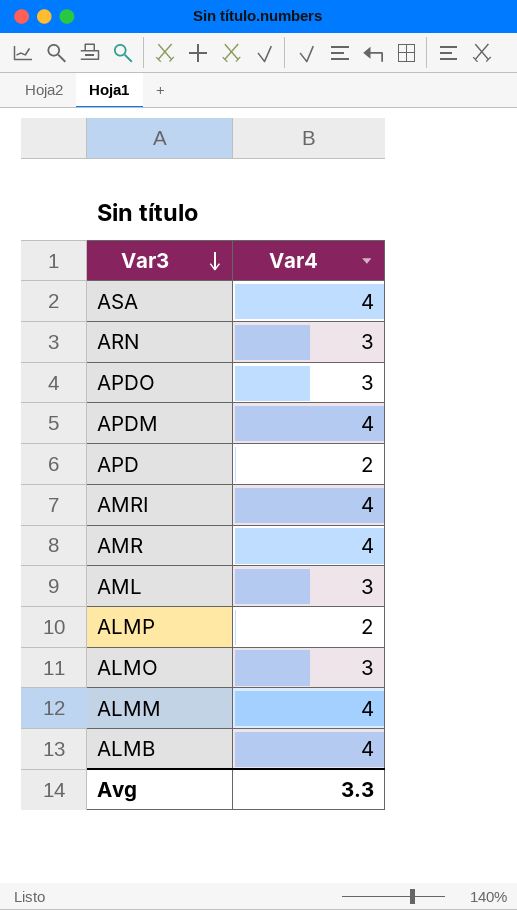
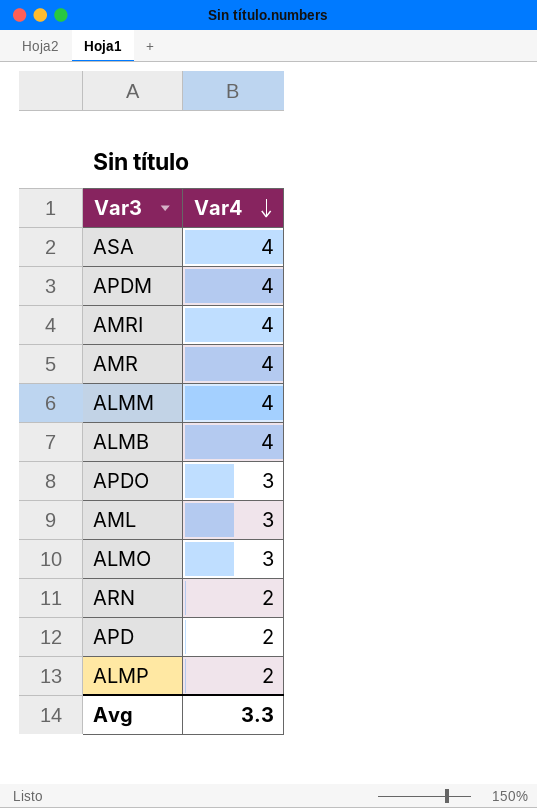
row order: Var3 descending -> Var4 descending
ARN | Var4: 3 -> 2

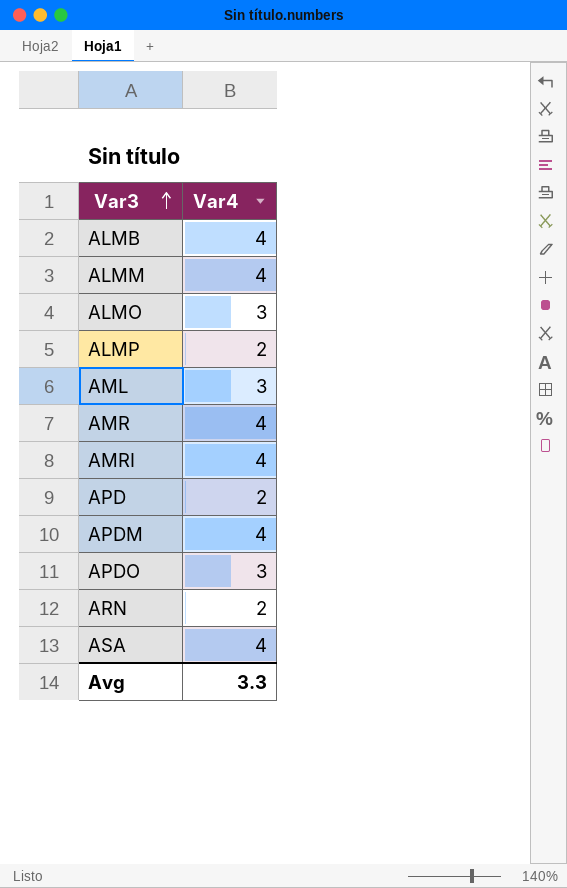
row order: Var4 descending -> Var3 ascending

